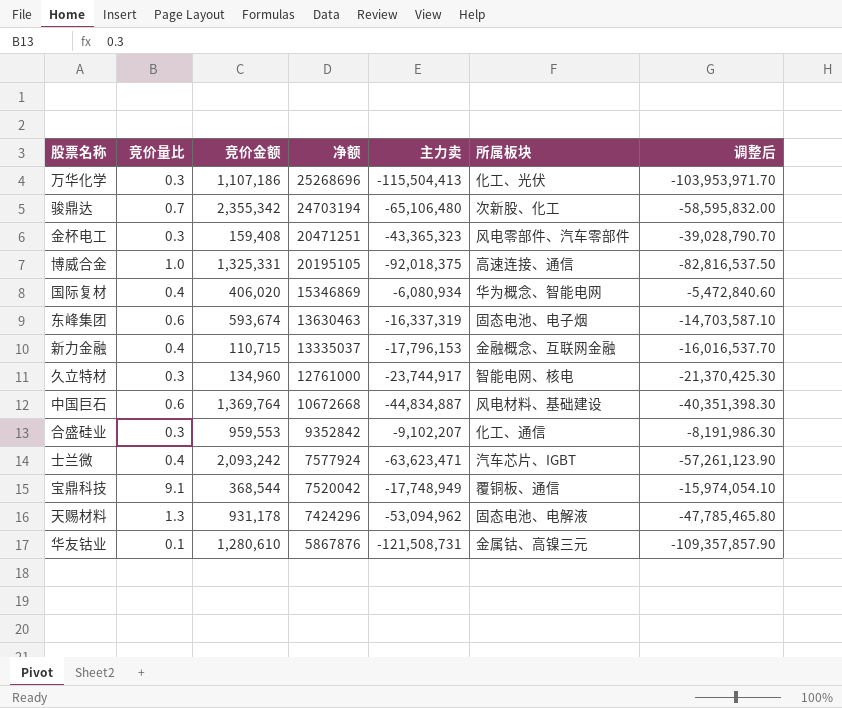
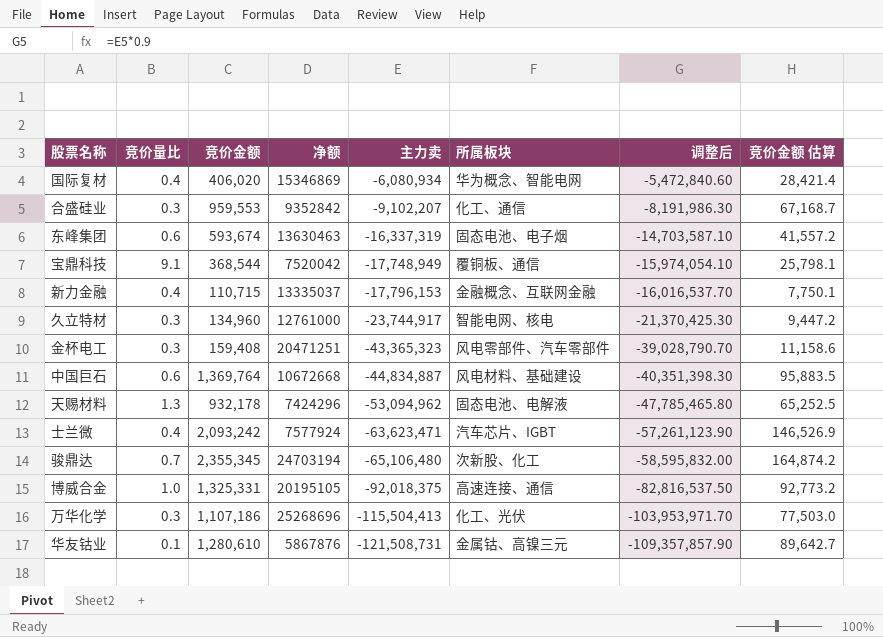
row order: 净额 descending -> 主力卖 descending
column 竞价金额 估算 | formula: none -> [竞价金额] * 0.07
天赐材料 | 竞价金额: 931,178 -> 932,178
骏鼎达 | 竞价金额: 2,355,342 -> 2,355,345

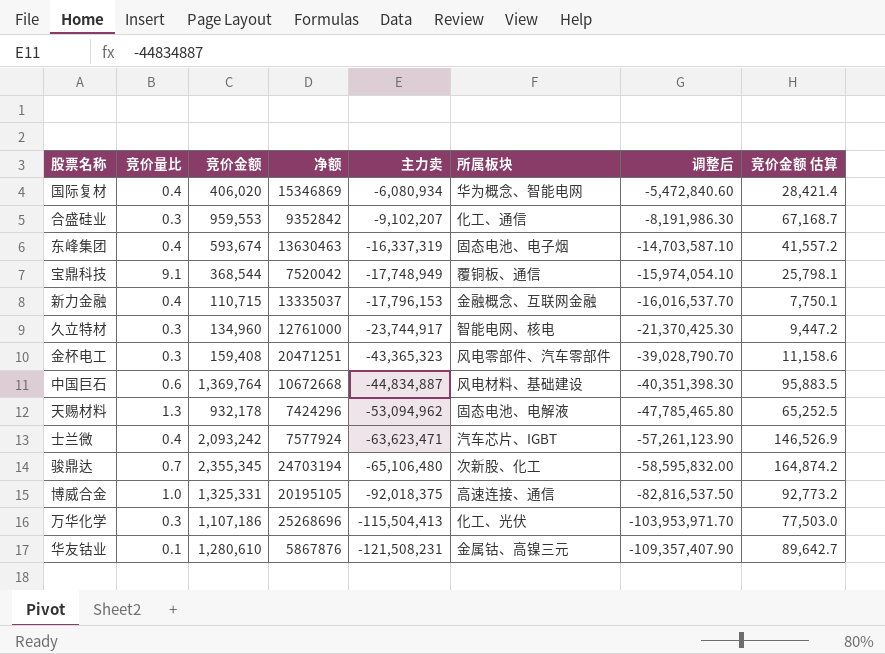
东峰集团 | 竞价量比: 0.6 -> 0.4
华友钴业 | 主力卖: -121,508,731 -> -121,508,231
华友钴业 | 调整后: -109,357,857.90 -> -109,357,407.90

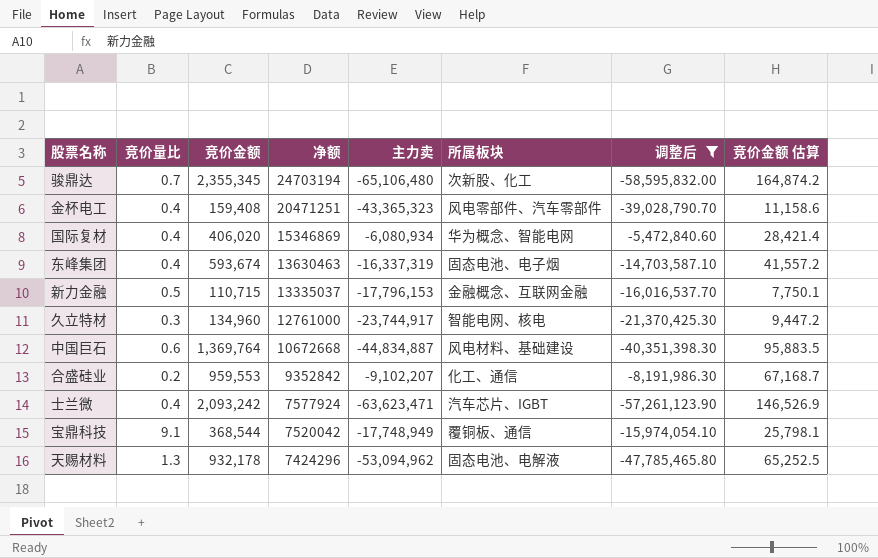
filter: none -> 调整后 >= -58,595,832.00
row order: 主力卖 descending -> 净额 descending
金杯电工 | 竞价量比: 0.3 -> 0.4
新力金融 | 竞价量比: 0.4 -> 0.5
合盛硅业 | 竞价量比: 0.3 -> 0.2

